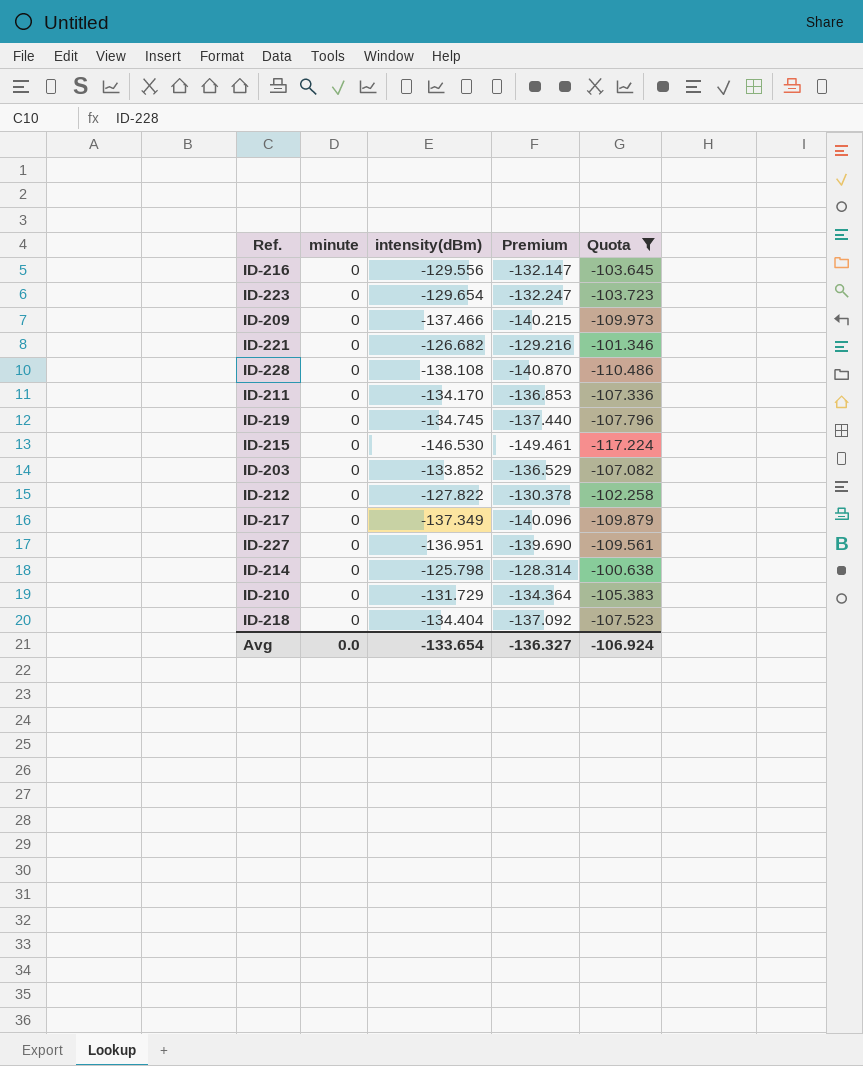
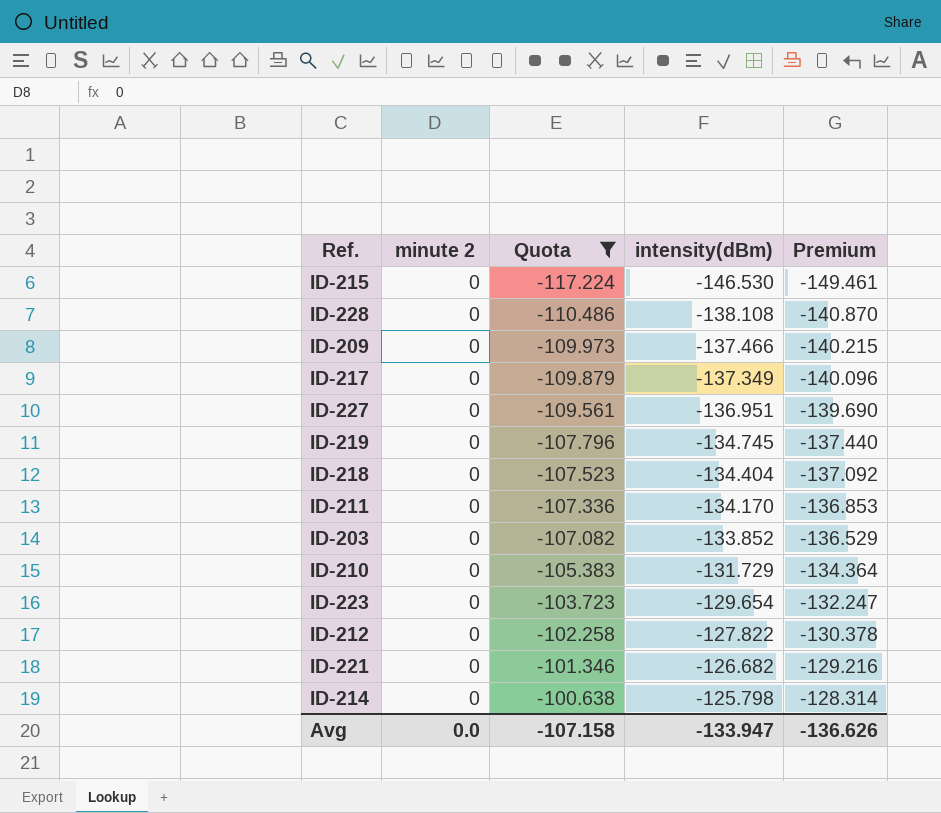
row order: none -> Quota ascending
column name: minute -> minute 2
column Quota | position: 5 -> 3
row ID-216: 0 | -129.556 | -132.147 | -103.645 -> none
Avg | Quota: -106.924 -> -107.158
Avg | intensity(dBm): -133.654 -> -133.947
Avg | Premium: -136.327 -> -136.626

